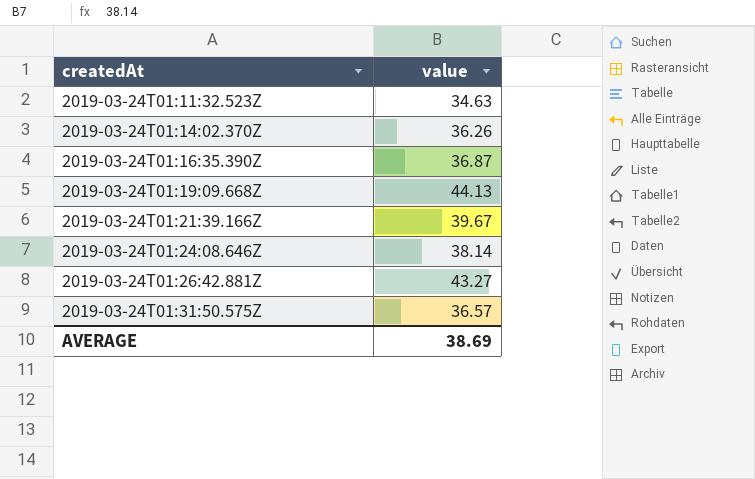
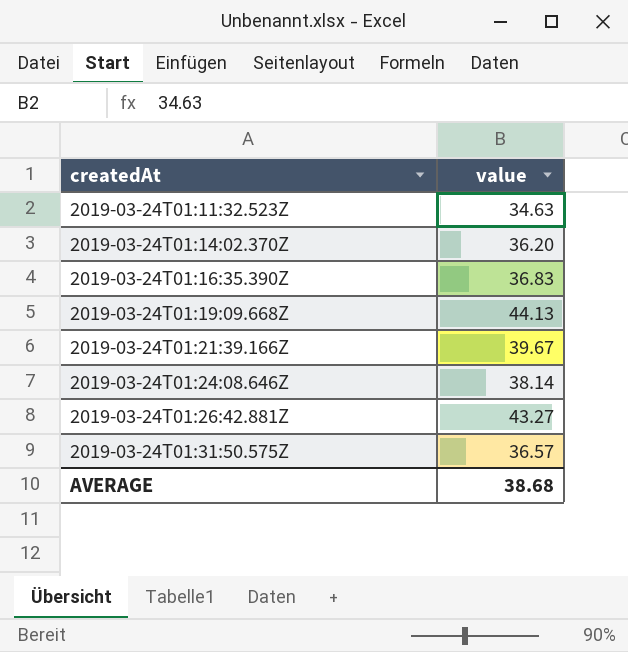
2019-03-24T01:14:02.370Z | value: 36.26 -> 36.20
2019-03-24T01:16:35.390Z | value: 36.87 -> 36.83
AVERAGE | value: 38.69 -> 38.68

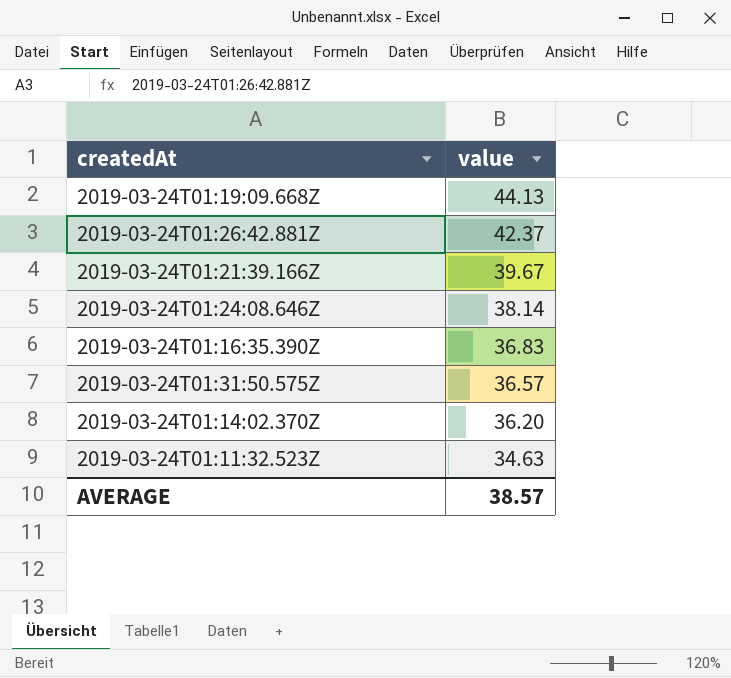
row order: createdAt ascending -> value descending
2019-03-24T01:26:42.881Z | value: 43.27 -> 42.37
AVERAGE | value: 38.68 -> 38.57

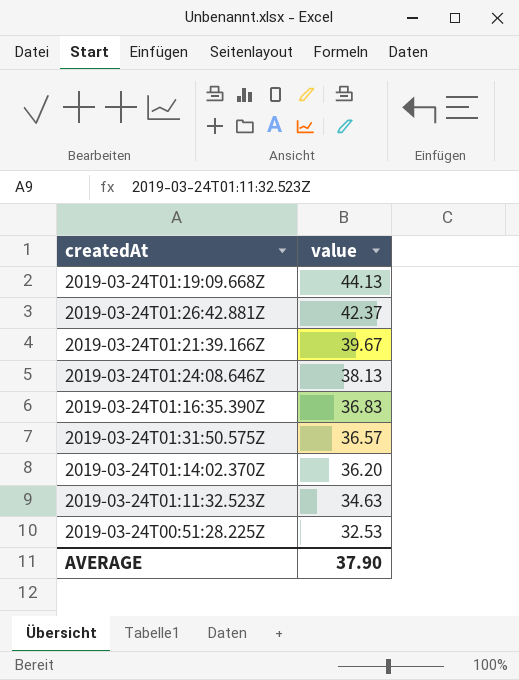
2019-03-24T01:24:08.646Z | value: 38.14 -> 38.13
row 2019-03-24T00:51:28.225Z: none -> 32.53
AVERAGE | value: 38.57 -> 37.90

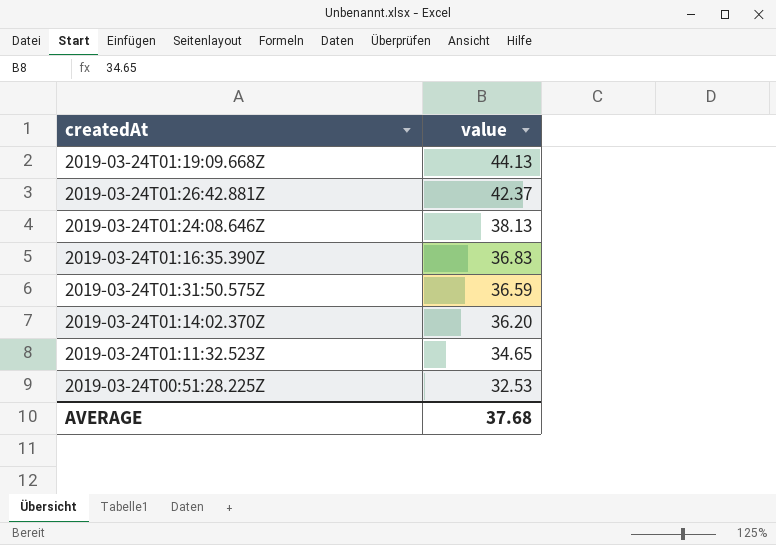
row 2019-03-24T01:21:39.166Z: 39.67 -> none
2019-03-24T01:31:50.575Z | value: 36.57 -> 36.59
2019-03-24T01:11:32.523Z | value: 34.63 -> 34.65
AVERAGE | value: 37.90 -> 37.68

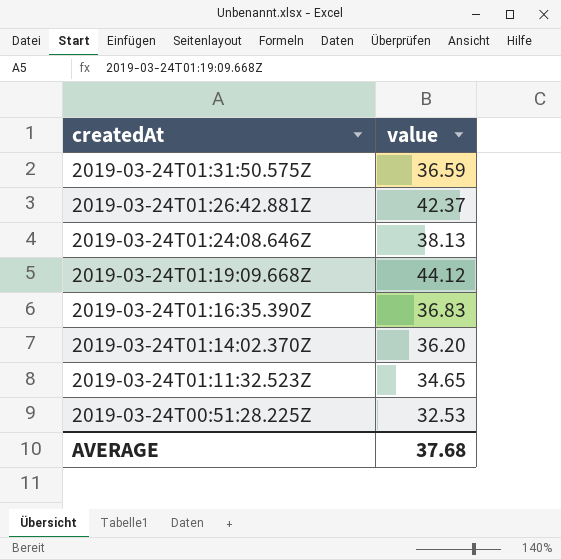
row order: value descending -> createdAt descending
2019-03-24T01:19:09.668Z | value: 44.13 -> 44.12

